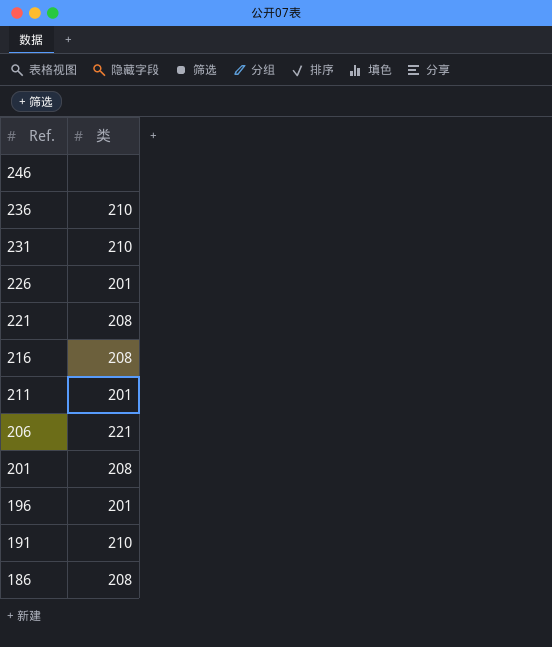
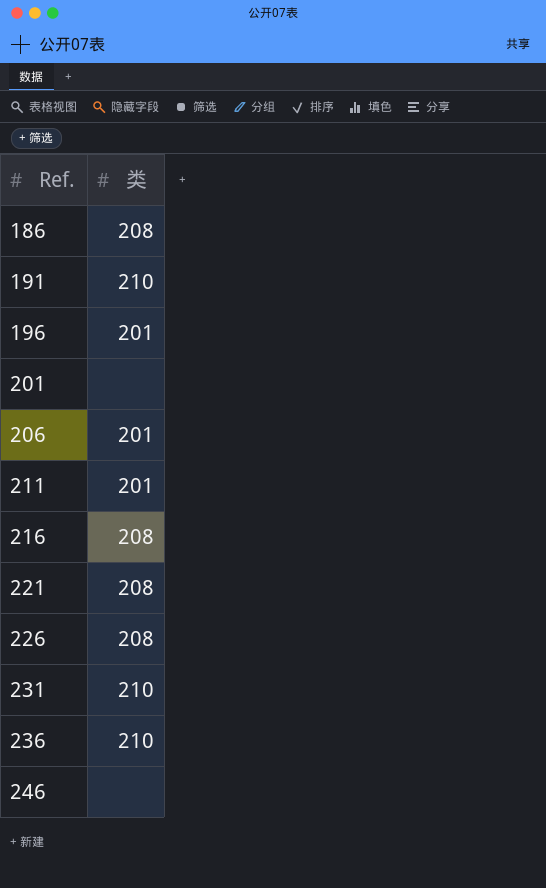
row order: Ref. descending -> Ref. ascending
201 | 类: 208 -> none
206 | 类: 221 -> 201
226 | 类: 201 -> 208

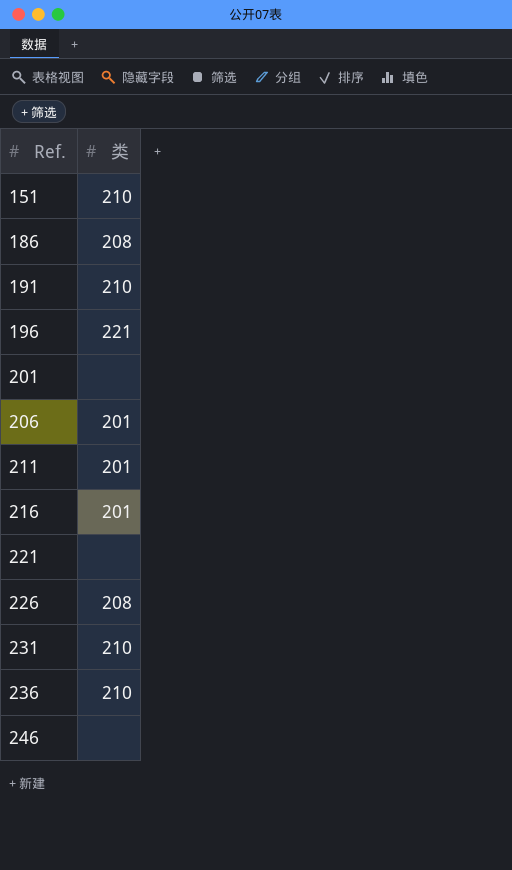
row 151: none -> 210
196 | 类: 201 -> 221
216 | 类: 208 -> 201
221 | 类: 208 -> none

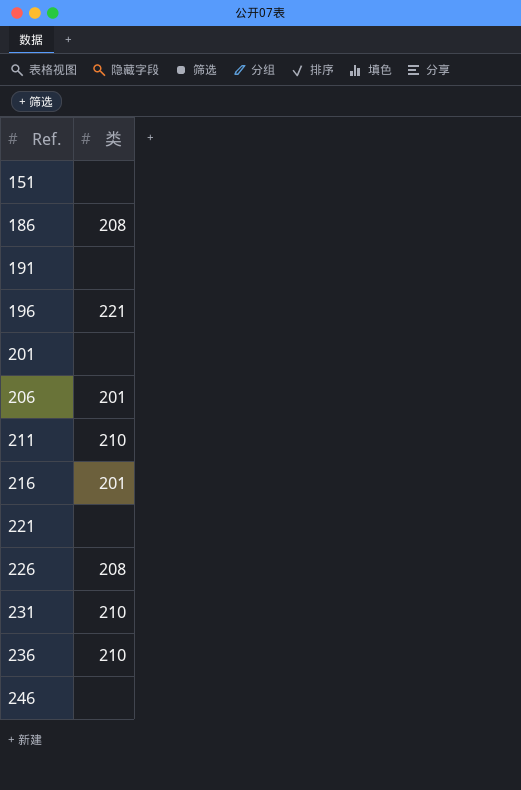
151 | 类: 210 -> none
191 | 类: 210 -> none
211 | 类: 201 -> 210

